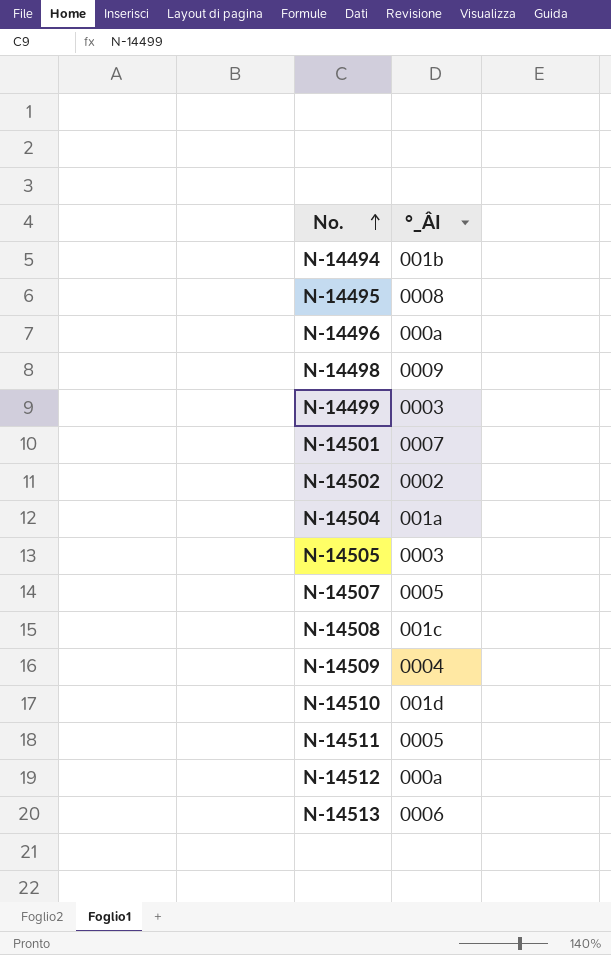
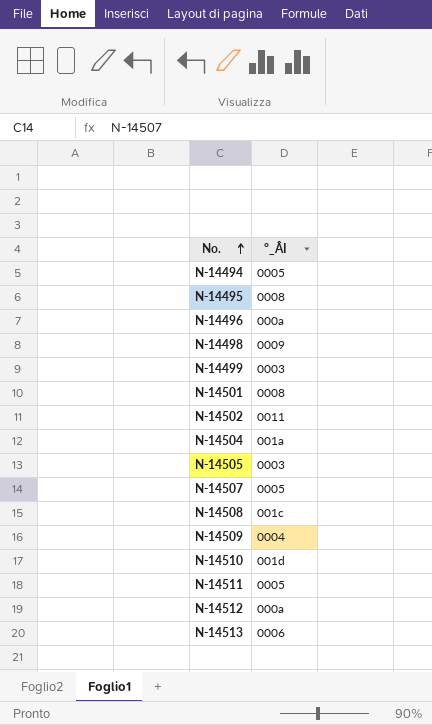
N-14494 | °_ÂI: 001b -> 0005
N-14501 | °_ÂI: 0007 -> 0008
N-14502 | °_ÂI: 0002 -> 0011

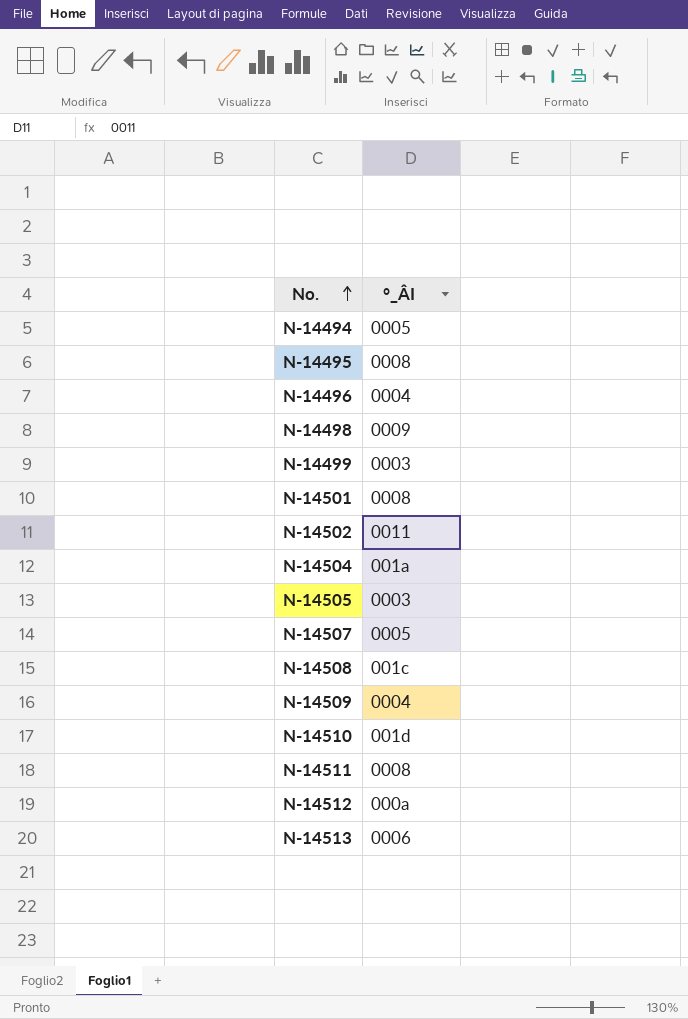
N-14496 | °_ÂI: 000a -> 0004
N-14511 | °_ÂI: 0005 -> 0008

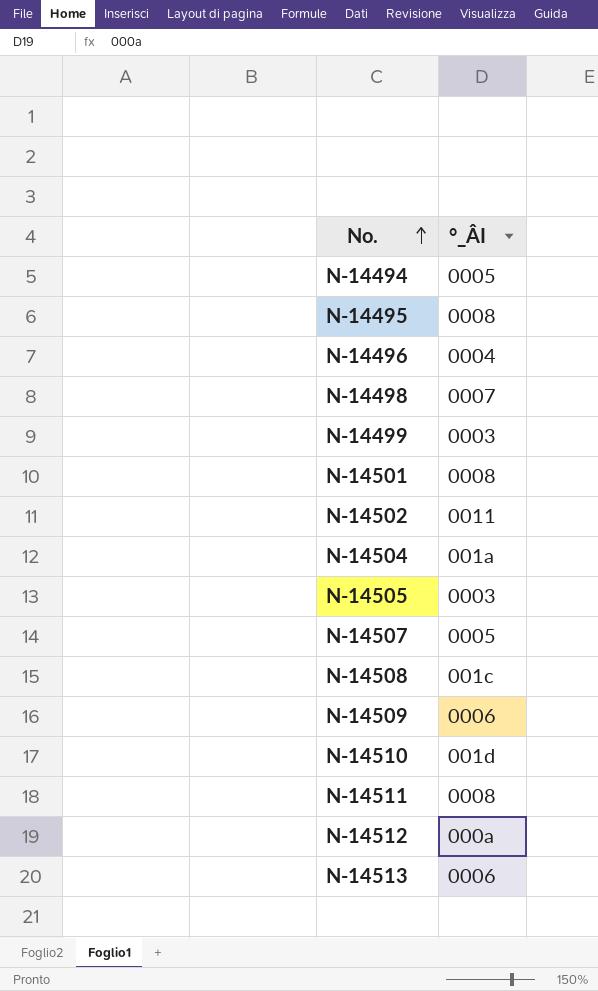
N-14498 | °_ÂI: 0009 -> 0007
N-14509 | °_ÂI: 0004 -> 0006

